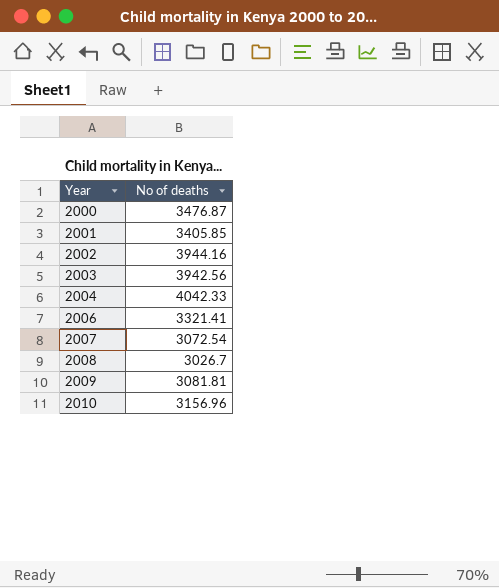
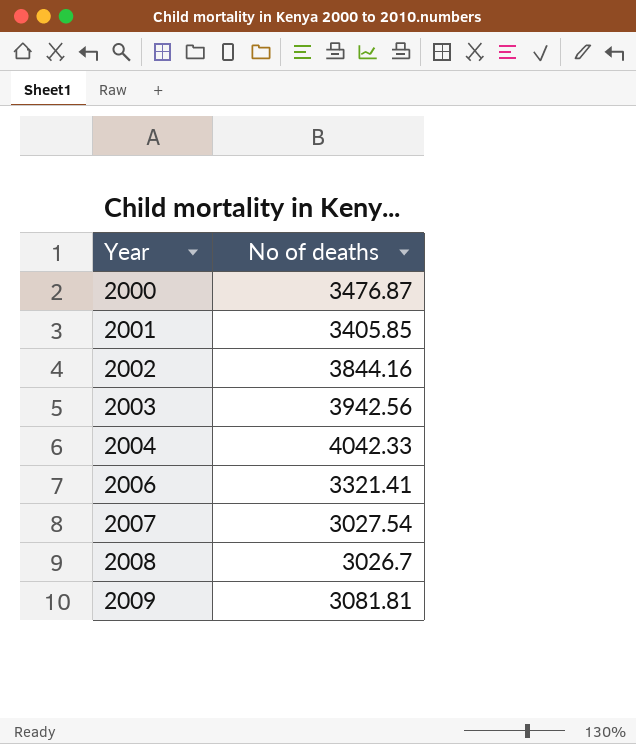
row 2010: 3156.96 -> none
2002 | No of deaths: 3944.16 -> 3844.16
2007 | No of deaths: 3072.54 -> 3027.54

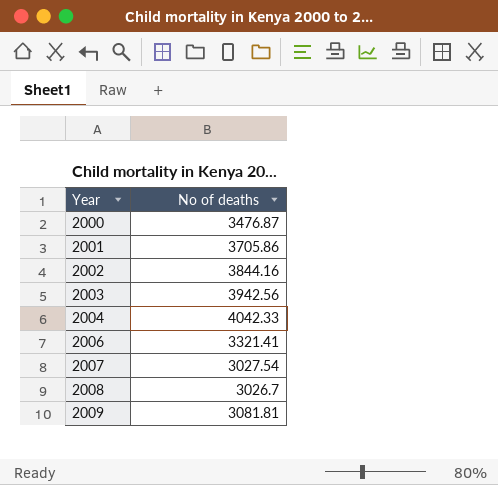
2001 | No of deaths: 3405.85 -> 3705.86

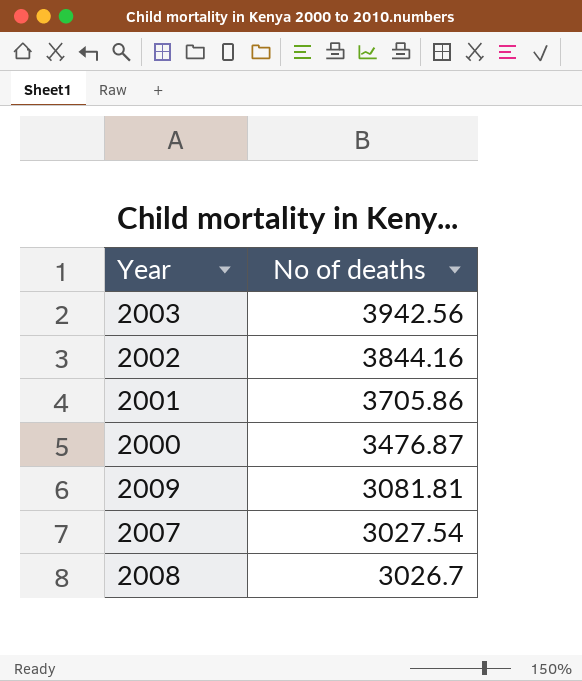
row order: Year ascending -> No of deaths descending
row 2004: 4042.33 -> none
row 2006: 3321.41 -> none

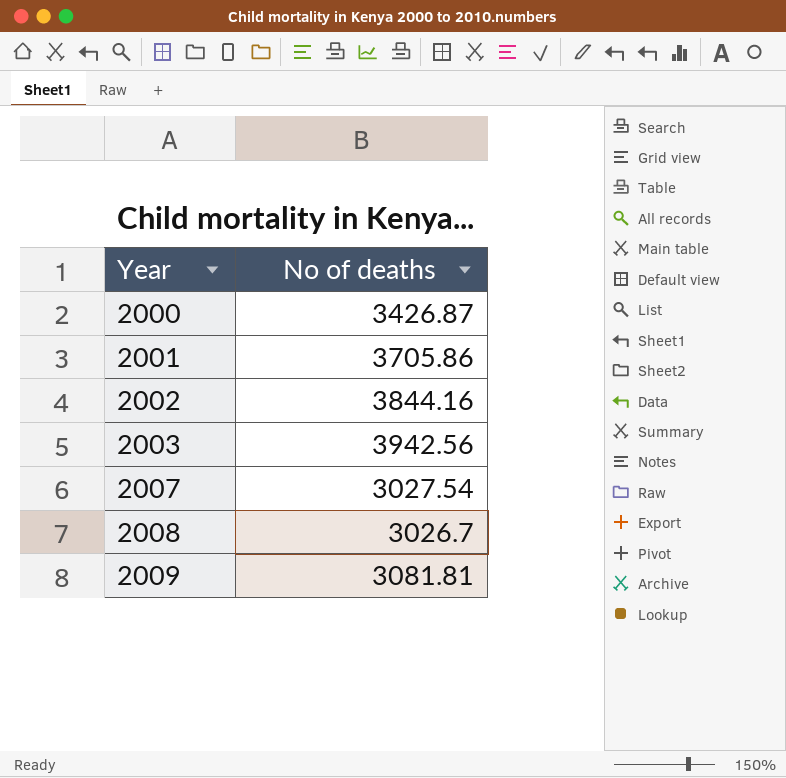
row order: No of deaths descending -> Year ascending
2000 | No of deaths: 3476.87 -> 3426.87

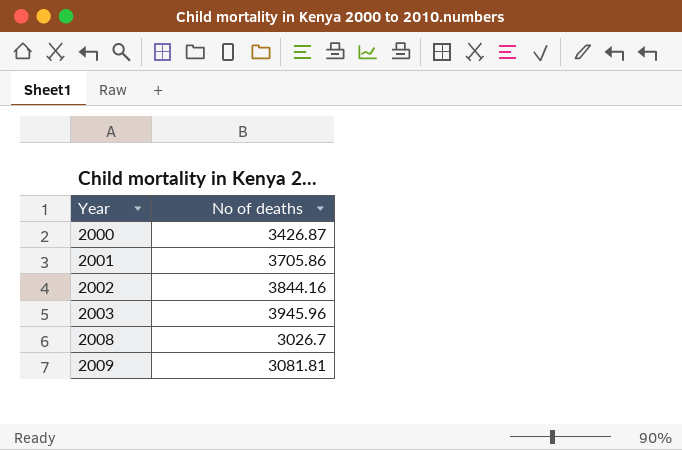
row 2007: 3027.54 -> none
2003 | No of deaths: 3942.56 -> 3945.96

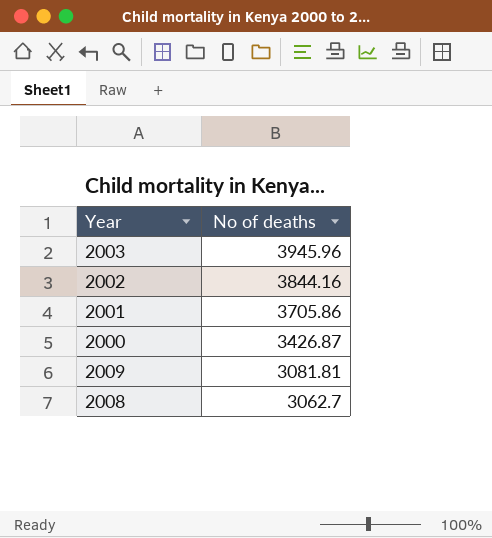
row order: Year ascending -> No of deaths descending
2008 | No of deaths: 3026.7 -> 3062.7

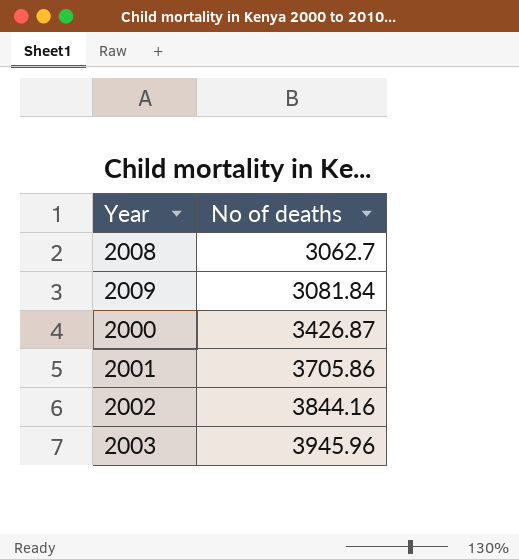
row order: No of deaths descending -> No of deaths ascending
2009 | No of deaths: 3081.81 -> 3081.84

